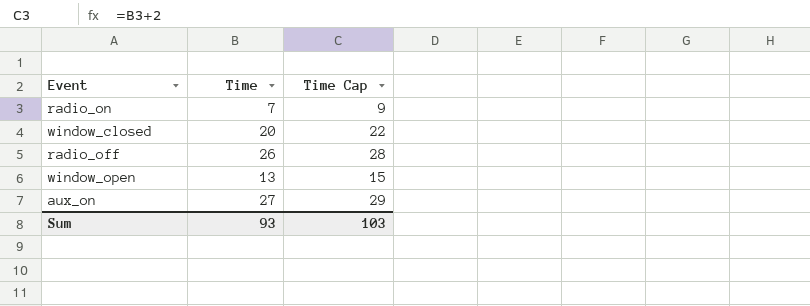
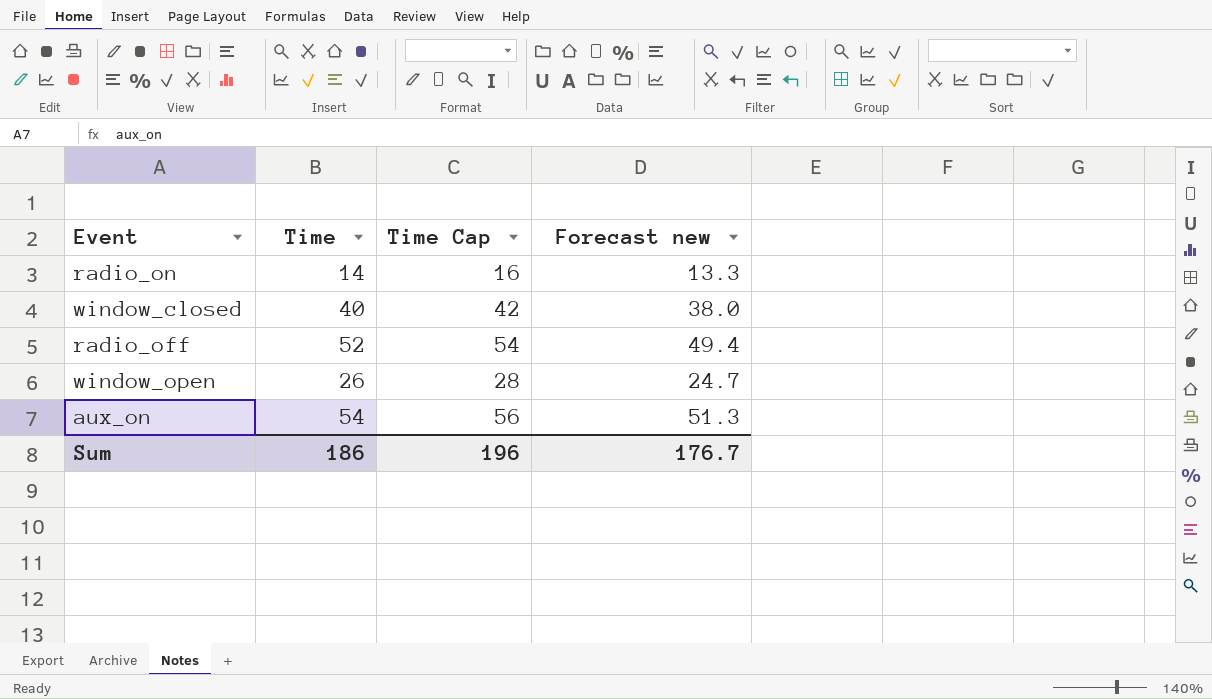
column Forecast new | formula: none -> [Time] * 0.95
radio_on | Time: 7 -> 14
radio_on | Time Cap: 9 -> 16
window_closed | Time: 20 -> 40
window_closed | Time Cap: 22 -> 42
radio_off | Time: 26 -> 52
radio_off | Time Cap: 28 -> 54
window_open | Time: 13 -> 26
window_open | Time Cap: 15 -> 28
aux_on | Time: 27 -> 54
aux_on | Time Cap: 29 -> 56
Sum | Time: 93 -> 186
Sum | Time Cap: 103 -> 196

